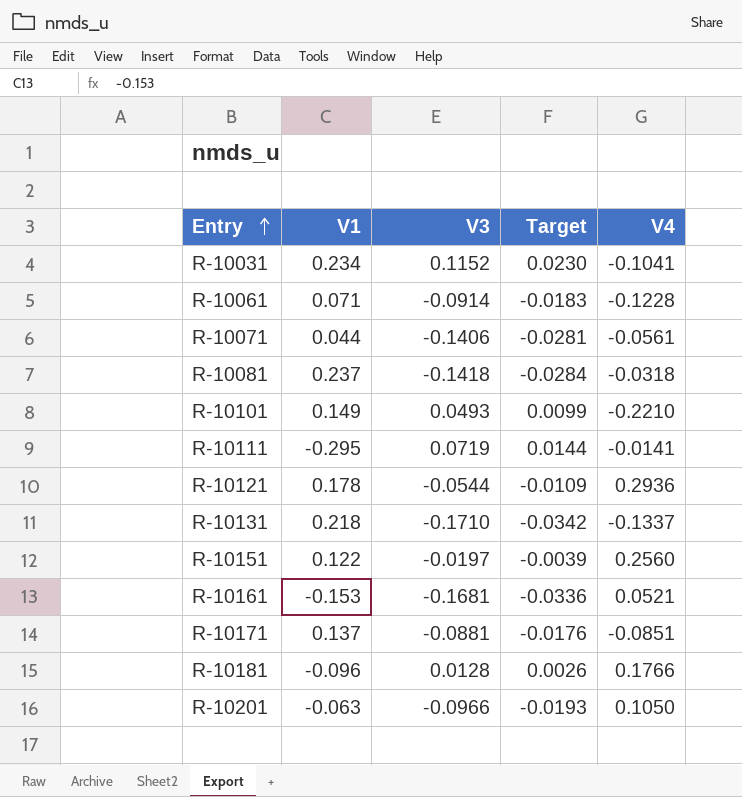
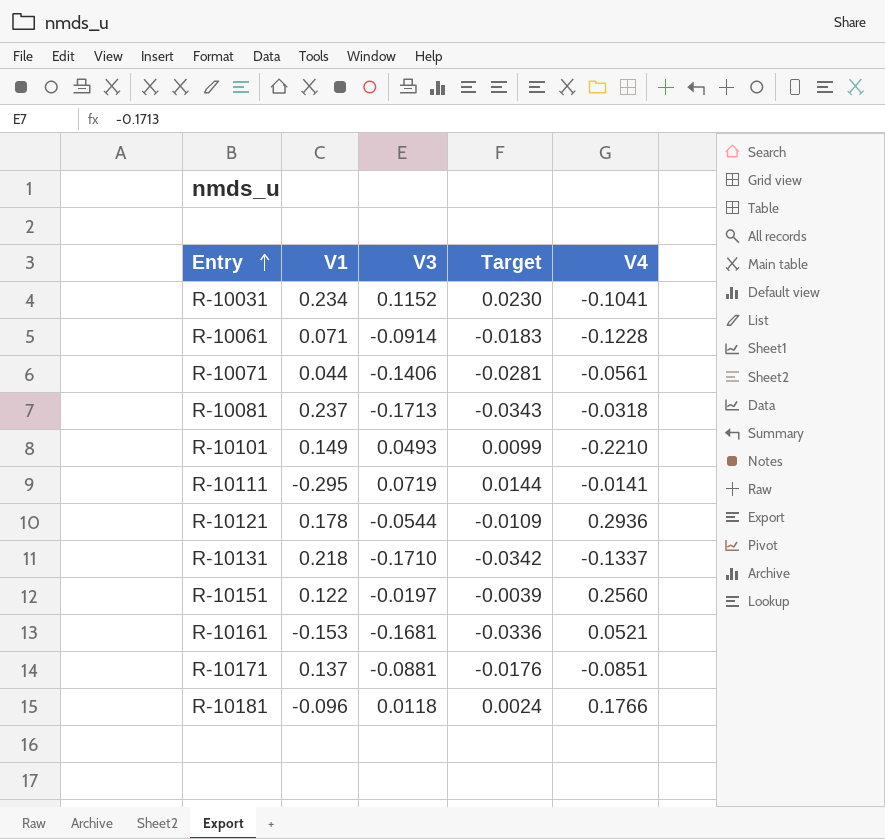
row R-10201: -0.063 | -0.0966 | -0.0193 | 0.1050 -> none
R-10081 | V3: -0.1418 -> -0.1713
R-10081 | Target: -0.0284 -> -0.0343
R-10181 | V3: 0.0128 -> 0.0118
R-10181 | Target: 0.0026 -> 0.0024

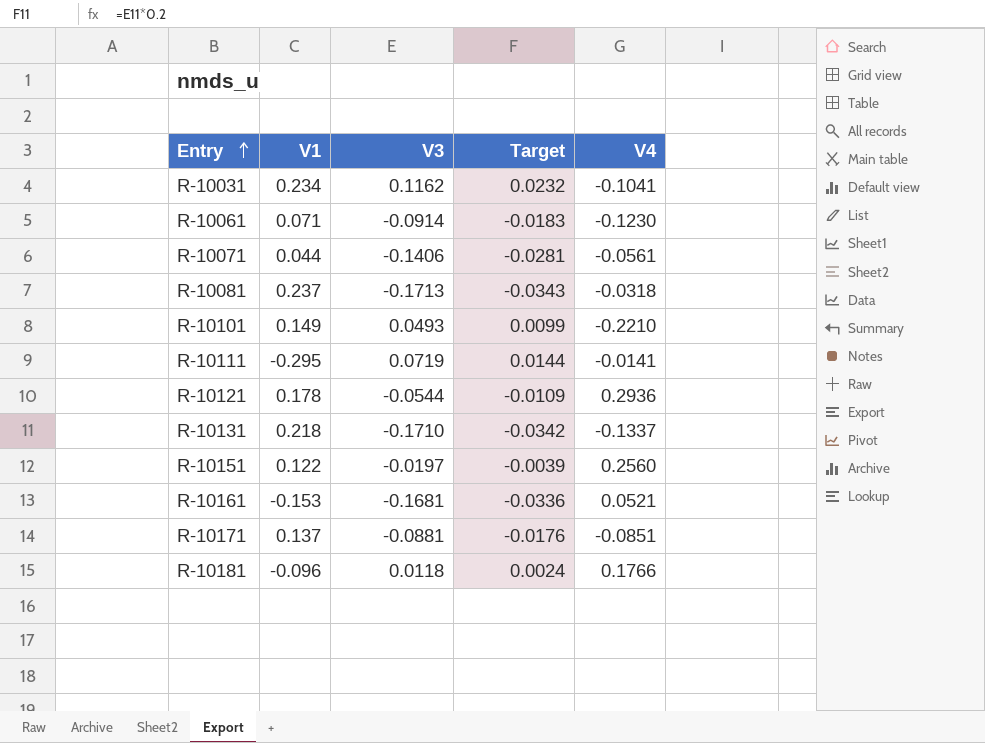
R-10031 | V3: 0.1152 -> 0.1162
R-10031 | Target: 0.0230 -> 0.0232
R-10061 | V4: -0.1228 -> -0.1230

